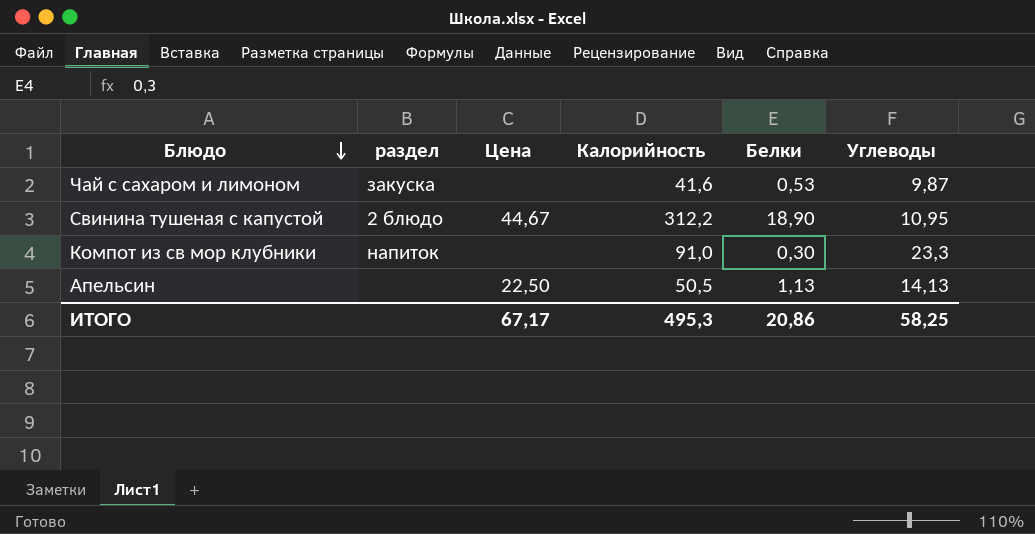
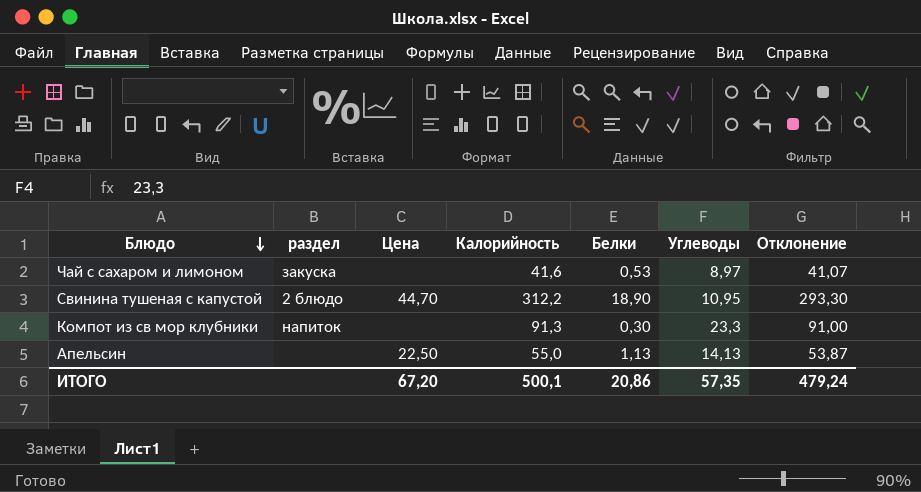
column Отклонение | formula: none -> [Калорийность] - [Белки]
Чай с сахаром и лимоном | Углеводы: 9,87 -> 8,97
Свинина тушеная с капустой | Цена: 44,67 -> 44,70
Компот из св мор клубники | Калорийность: 91,0 -> 91,3
Апельсин | Калорийность: 50,5 -> 55,0
ИТОГО | Цена: 67,17 -> 67,20
ИТОГО | Калорийность: 495,3 -> 500,1
ИТОГО | Углеводы: 58,25 -> 57,35

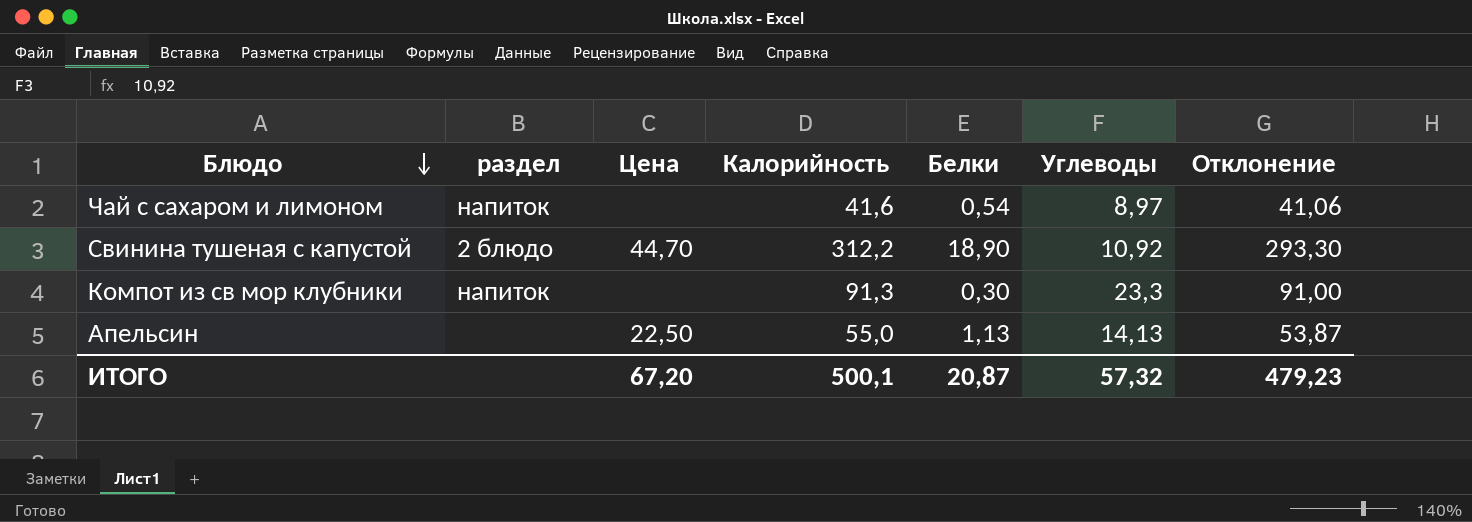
Чай с сахаром и лимоном | раздел: закуска -> напиток
Чай с сахаром и лимоном | Белки: 0,53 -> 0,54
Чай с сахаром и лимоном | Отклонение: 41,07 -> 41,06
Свинина тушеная с капустой | Углеводы: 10,95 -> 10,92
ИТОГО | Белки: 20,86 -> 20,87
ИТОГО | Углеводы: 57,35 -> 57,32
ИТОГО | Отклонение: 479,24 -> 479,23

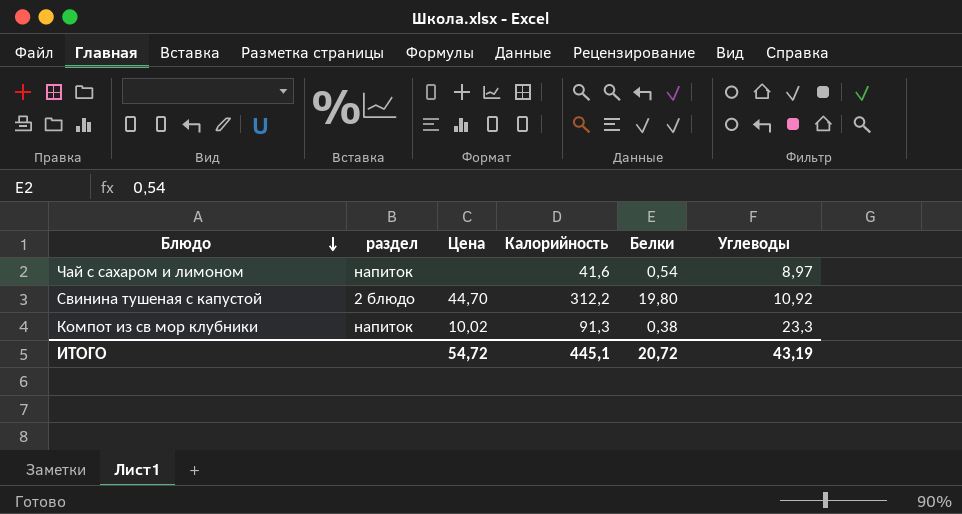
column Отклонение | formula: [Калорийность] - [Белки] -> none
row Апельсин: none | 22,50 | 55,0 | 1,13 | 14,13 | 53,87 -> none
Свинина тушеная с капустой | Белки: 18,90 -> 19,80
Компот из св мор клубники | Цена: none -> 10,02
Компот из св мор клубники | Белки: 0,30 -> 0,38
ИТОГО | Цена: 67,20 -> 54,72
ИТОГО | Калорийность: 500,1 -> 445,1
ИТОГО | Белки: 20,87 -> 20,72
ИТОГО | Углеводы: 57,32 -> 43,19

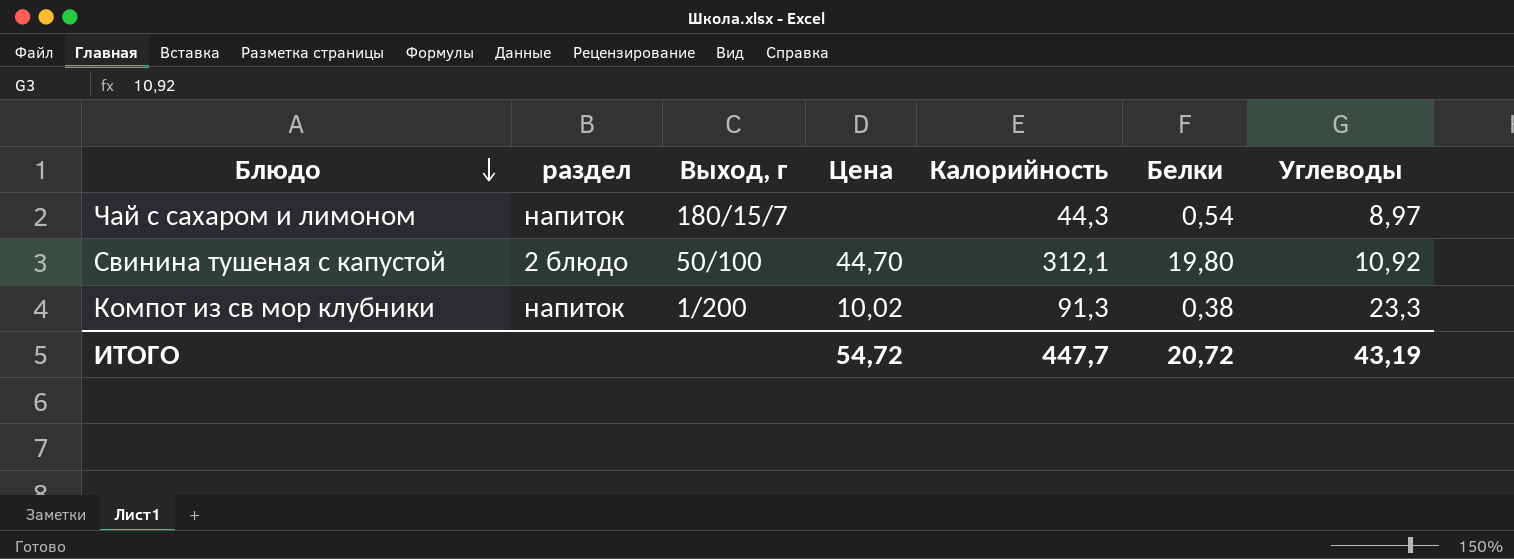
column Выход, г | position: none -> 3
Чай с сахаром и лимоном | Калорийность: 41,6 -> 44,3
Свинина тушеная с капустой | Калорийность: 312,2 -> 312,1
ИТОГО | Калорийность: 445,1 -> 447,7

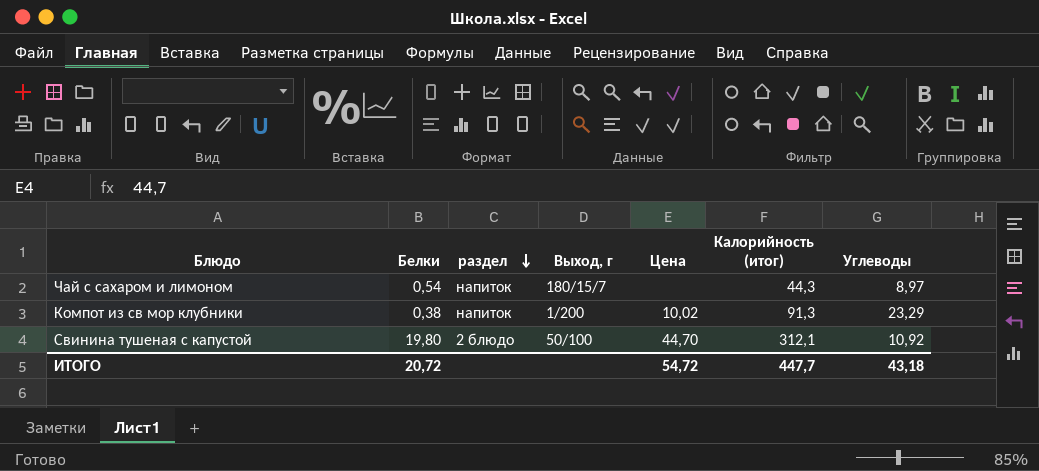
row order: Блюдо descending -> раздел descending
column Белки | position: 6 -> 2
column name: Калорийность -> Калорийность (итог)
Компот из св мор клубники | Углеводы: 23,3 -> 23,29
ИТОГО | Углеводы: 43,19 -> 43,18

